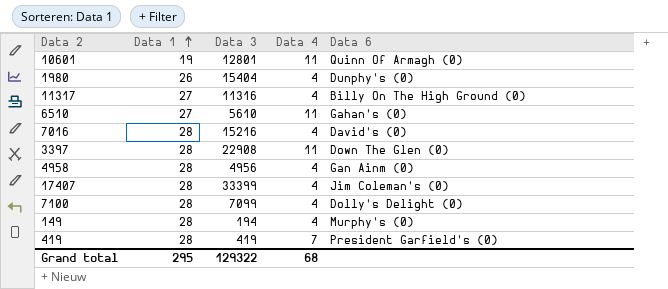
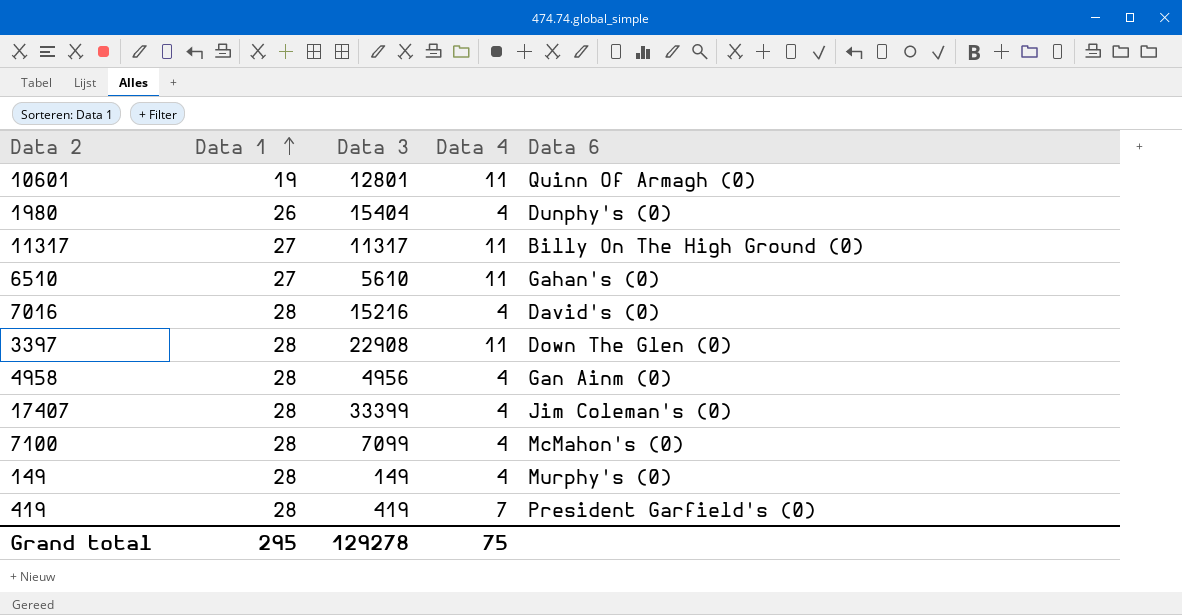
11317 | Data 3: 11316 -> 11317
11317 | Data 4: 4 -> 11
7100 | Data 6: Dolly's Delight (0) -> McMahon's (0)
149 | Data 3: 194 -> 149
Grand total | Data 3: 129322 -> 129278
Grand total | Data 4: 68 -> 75

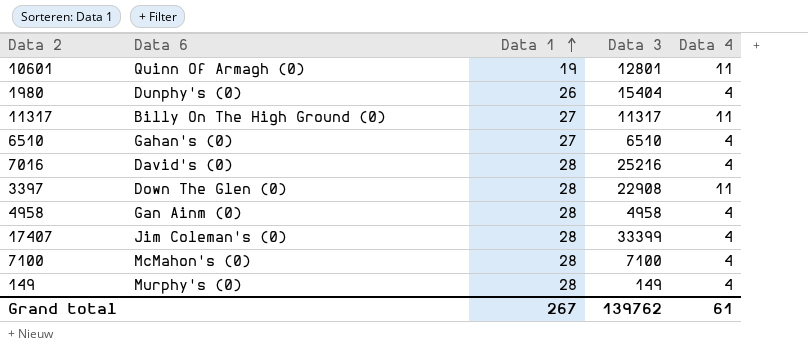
column Data 6 | position: 5 -> 2
row 419: 28 | 419 | 7 | President Garfield's (0) -> none
6510 | Data 3: 5610 -> 6510
6510 | Data 4: 11 -> 4
7016 | Data 3: 15216 -> 25216
4958 | Data 3: 4956 -> 4958
7100 | Data 3: 7099 -> 7100
Grand total | Data 1: 295 -> 267
Grand total | Data 3: 129278 -> 139762
Grand total | Data 4: 75 -> 61

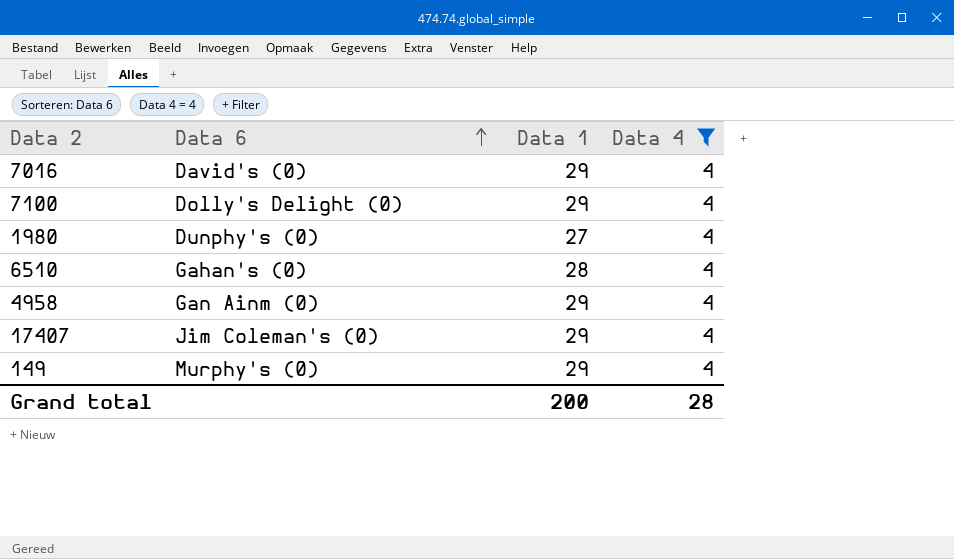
filter: none -> Data 4 = 4
row order: Data 1 ascending -> Data 6 ascending
column Data 3 | position: 4 -> none
7016 | Data 1: 28 -> 29
7100 | Data 6: McMahon's (0) -> Dolly's Delight (0)
7100 | Data 1: 28 -> 29
1980 | Data 1: 26 -> 27
6510 | Data 1: 27 -> 28
4958 | Data 1: 28 -> 29
17407 | Data 1: 28 -> 29
149 | Data 1: 28 -> 29
Grand total | Data 1: 267 -> 200
Grand total | Data 4: 61 -> 28

